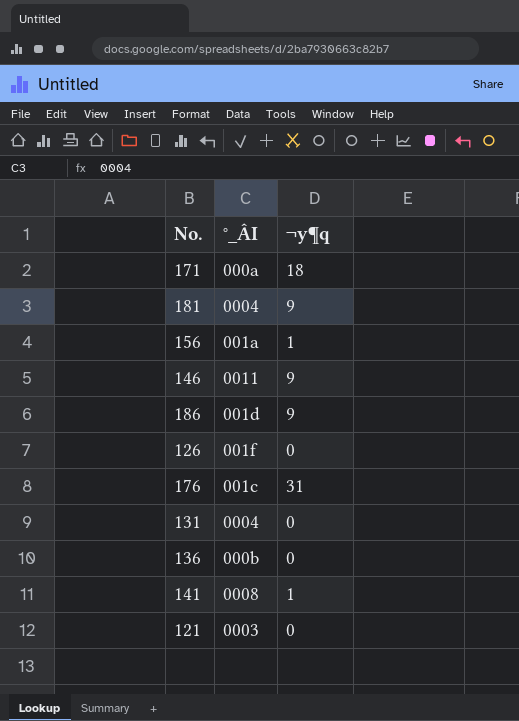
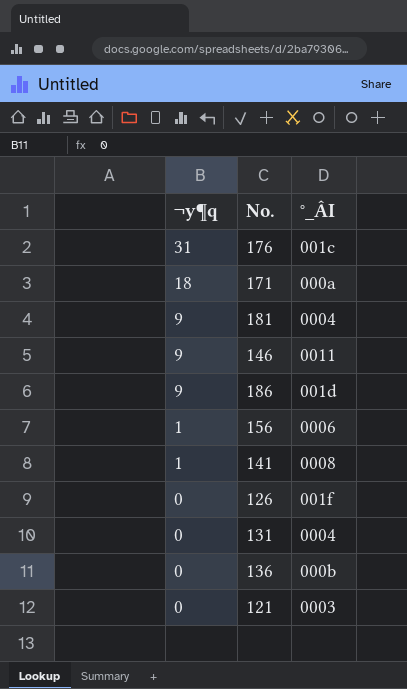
row order: none -> ¬y¶q descending
column ¬y¶q | position: 3 -> 1
156 | °_ÂI: 001a -> 0006

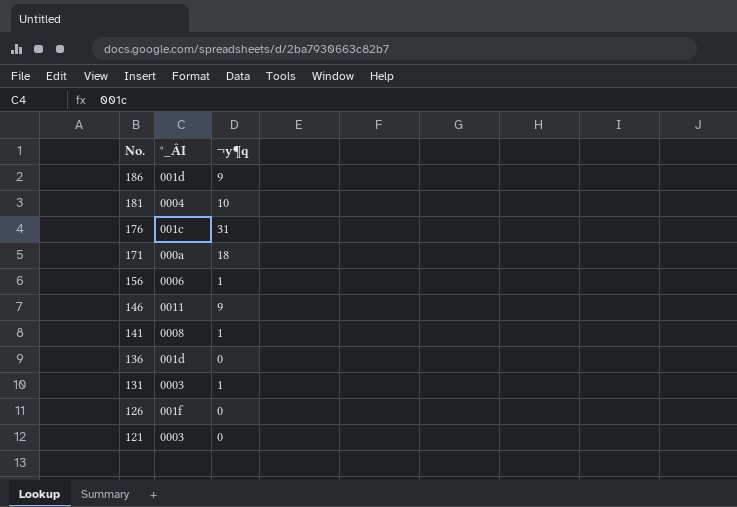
row order: ¬y¶q descending -> No. descending
column ¬y¶q | position: 1 -> 3
181 | ¬y¶q: 9 -> 10
136 | °_ÂI: 000b -> 001d
131 | °_ÂI: 0004 -> 0003
131 | ¬y¶q: 0 -> 1

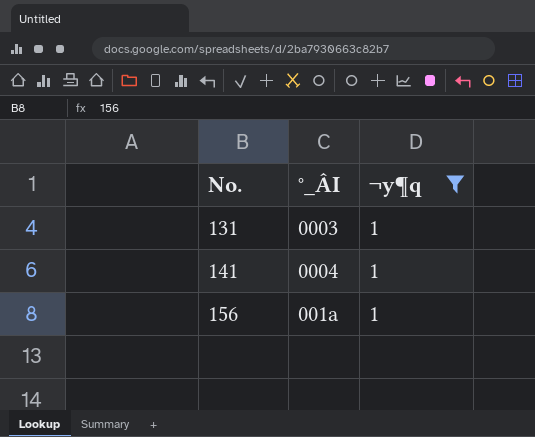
filter: none -> ¬y¶q = 1
row order: No. descending -> No. ascending
141 | °_ÂI: 0008 -> 0004
156 | °_ÂI: 0006 -> 001a

